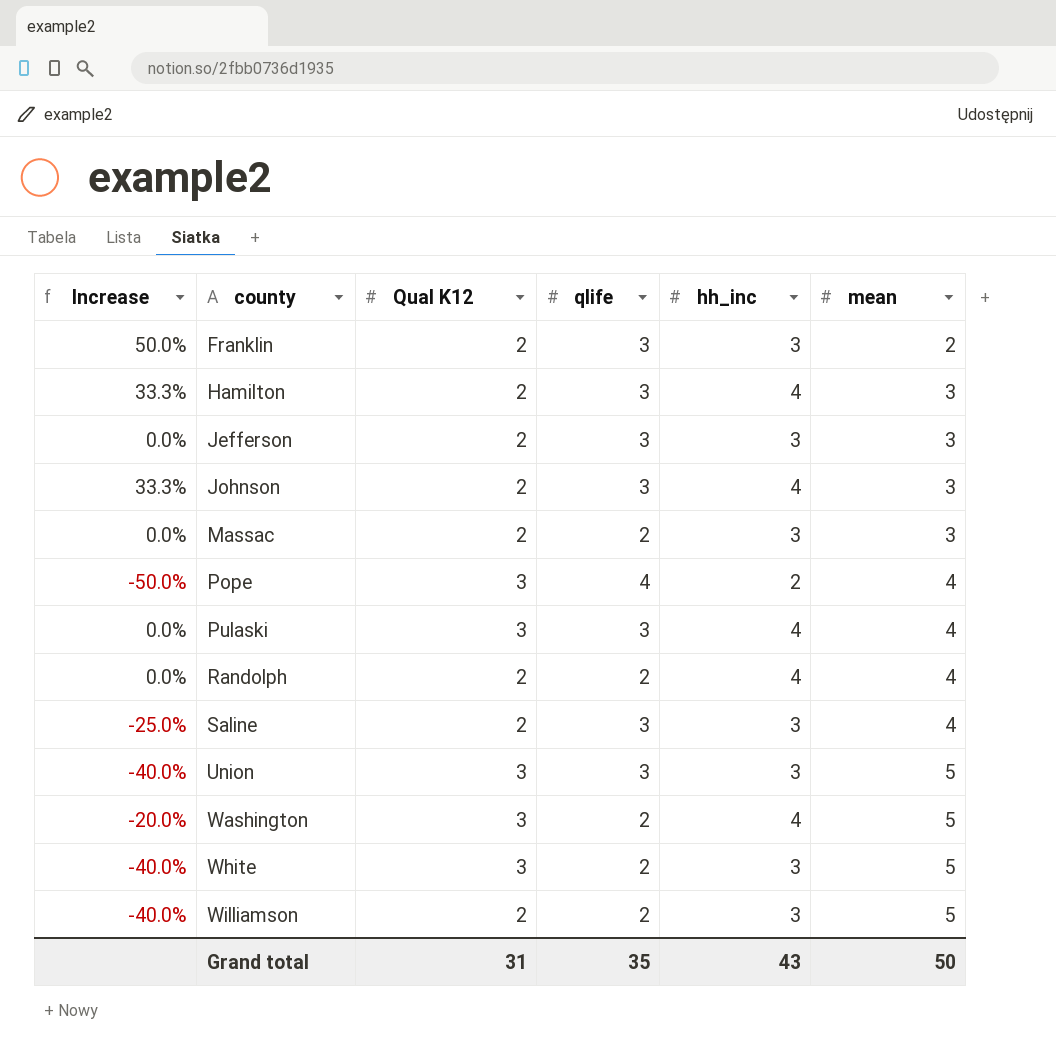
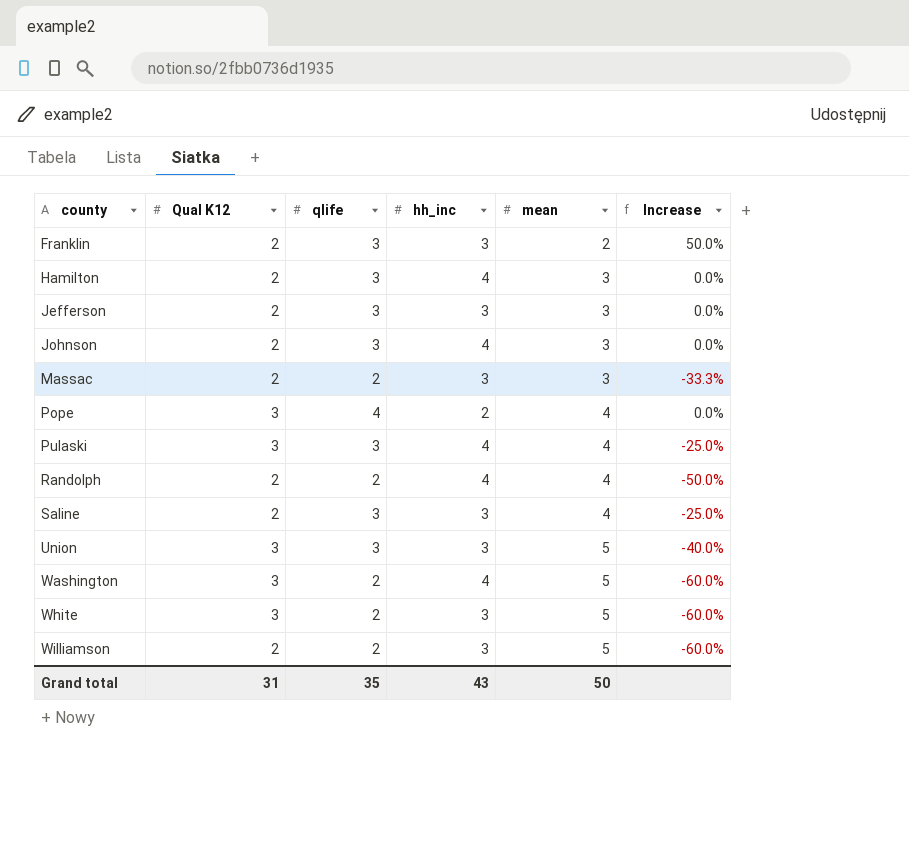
column Increase | formula: ([hh_inc] - [mean]) / [mean] -> ([qlife] - [mean]) / [mean]
column Increase | position: 1 -> 6

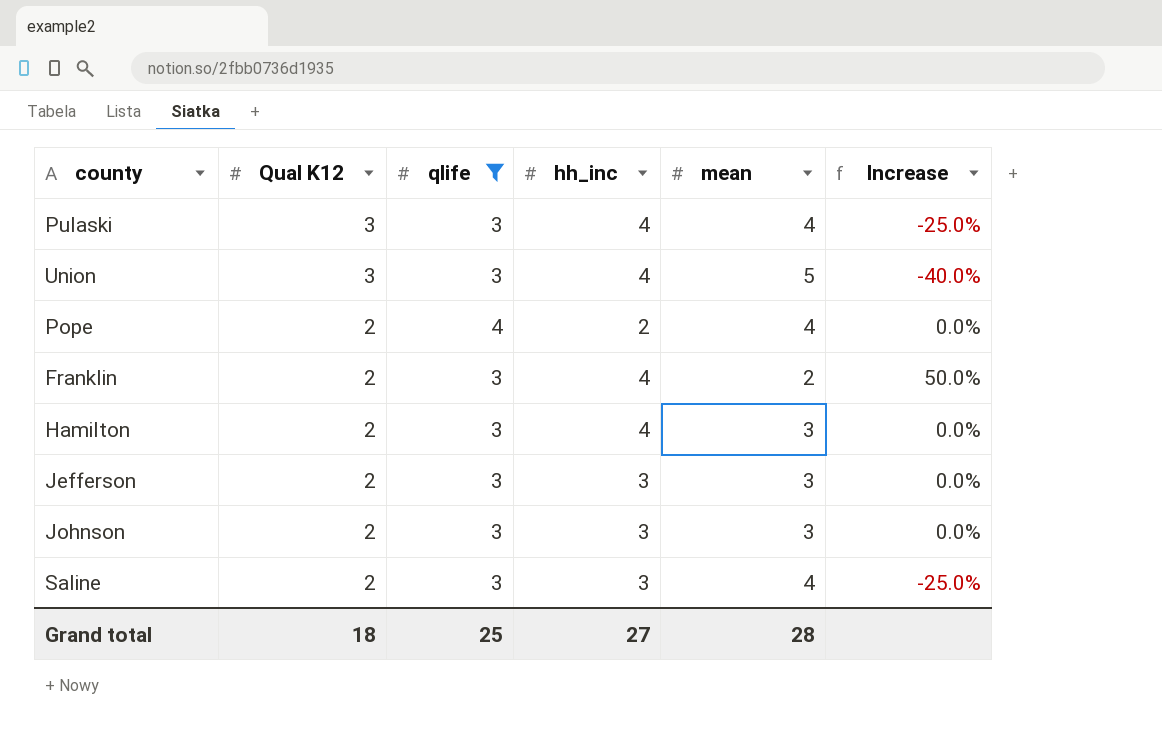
filter: none -> qlife != 2
row order: county ascending -> Qual K12 descending
Union | hh_inc: 3 -> 4
Pope | Qual K12: 3 -> 2
Franklin | hh_inc: 3 -> 4
Johnson | hh_inc: 4 -> 3
Grand total | Qual K12: 31 -> 18
Grand total | qlife: 35 -> 25
Grand total | hh_inc: 43 -> 27
Grand total | mean: 50 -> 28

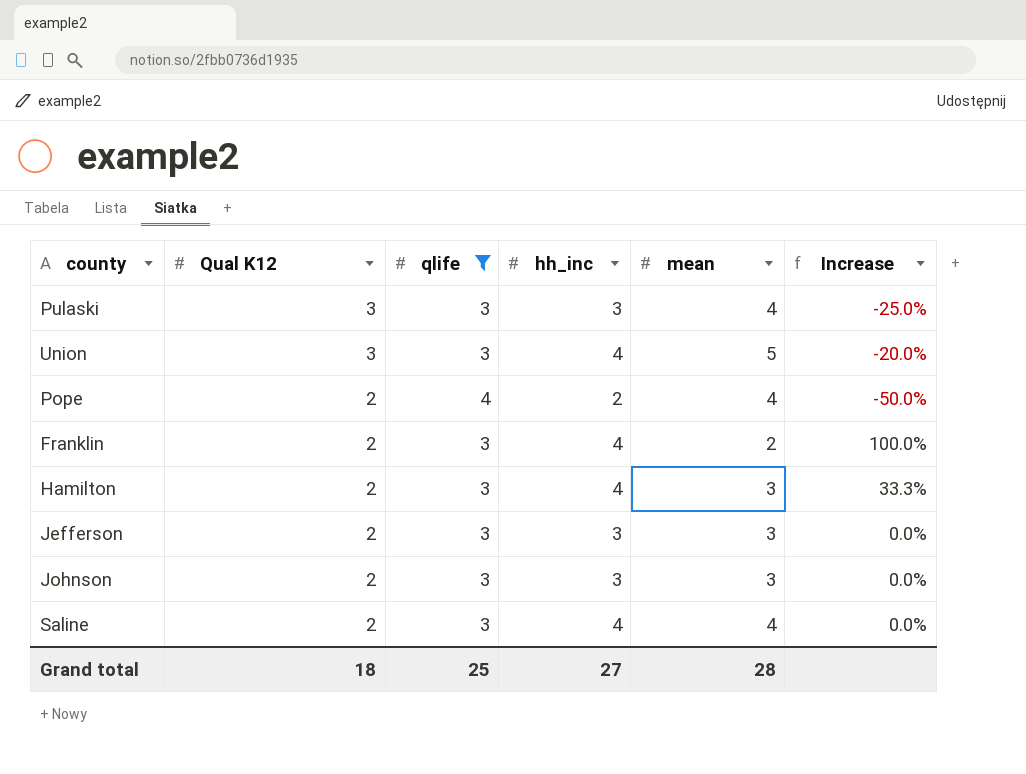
column Increase | formula: ([qlife] - [mean]) / [mean] -> ([hh_inc] - [mean]) / [mean]
Pulaski | hh_inc: 4 -> 3
Saline | hh_inc: 3 -> 4

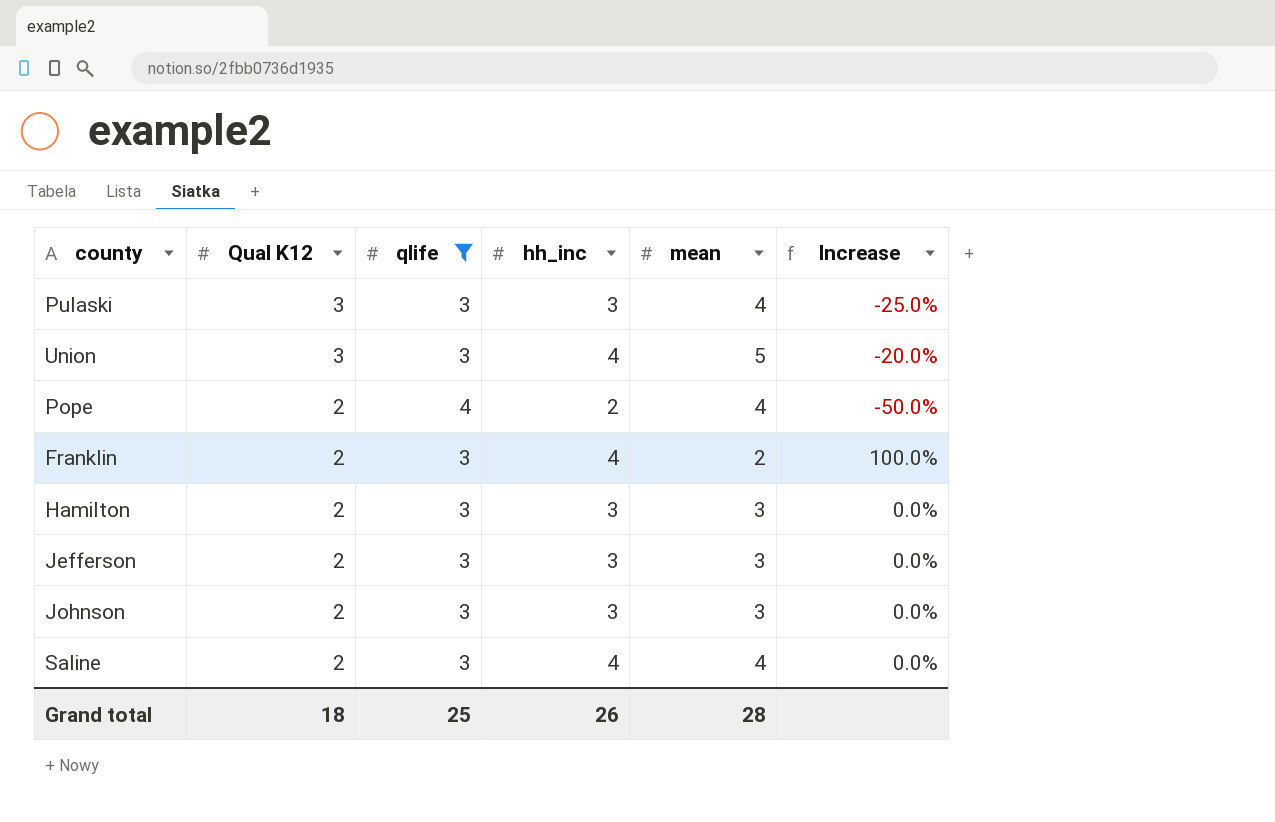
Hamilton | hh_inc: 4 -> 3
Hamilton | Increase: 33.3% -> 0.0%
Grand total | hh_inc: 27 -> 26

